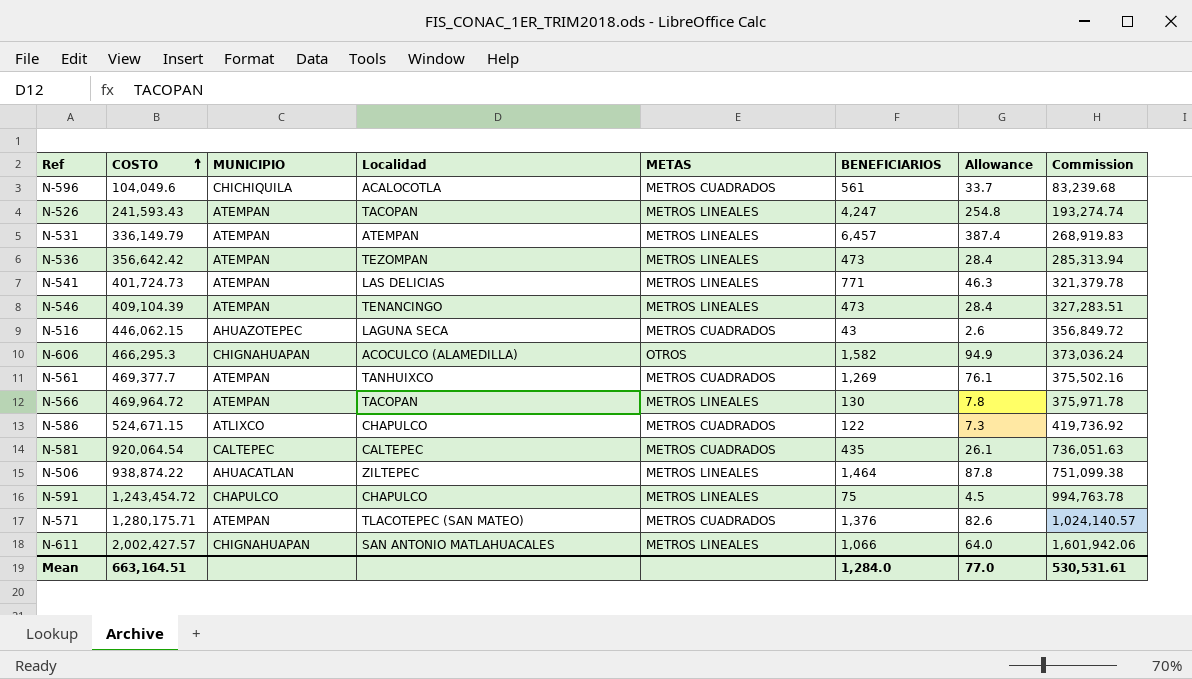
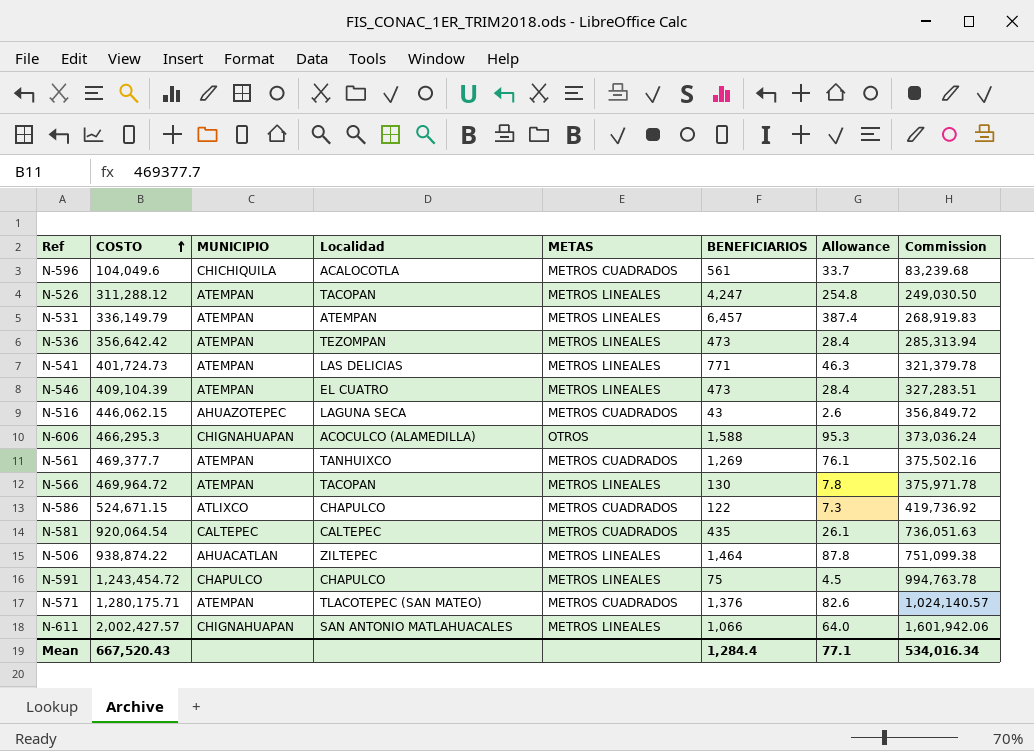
N-526 | COSTO: 241,593.43 -> 311,288.12
N-526 | Commission: 193,274.74 -> 249,030.50
N-546 | Localidad: TENANCINGO -> EL CUATRO
N-606 | BENEFICIARIOS: 1,582 -> 1,588
N-606 | Allowance: 94.9 -> 95.3
Mean | COSTO: 663,164.51 -> 667,520.43
Mean | BENEFICIARIOS: 1,284.0 -> 1,284.4
Mean | Allowance: 77.0 -> 77.1
Mean | Commission: 530,531.61 -> 534,016.34

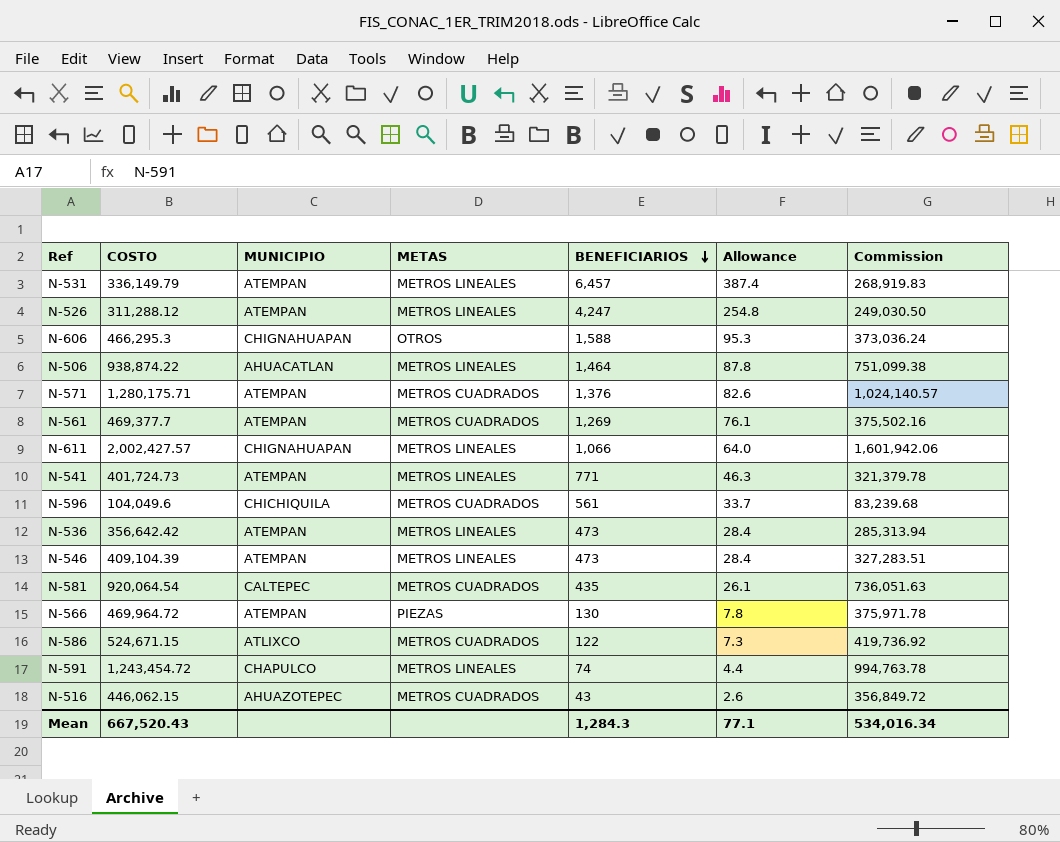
row order: COSTO ascending -> BENEFICIARIOS descending
column Localidad | position: 4 -> none
N-566 | METAS: METROS LINEALES -> PIEZAS
N-591 | BENEFICIARIOS: 75 -> 74
N-591 | Allowance: 4.5 -> 4.4
Mean | BENEFICIARIOS: 1,284.4 -> 1,284.3

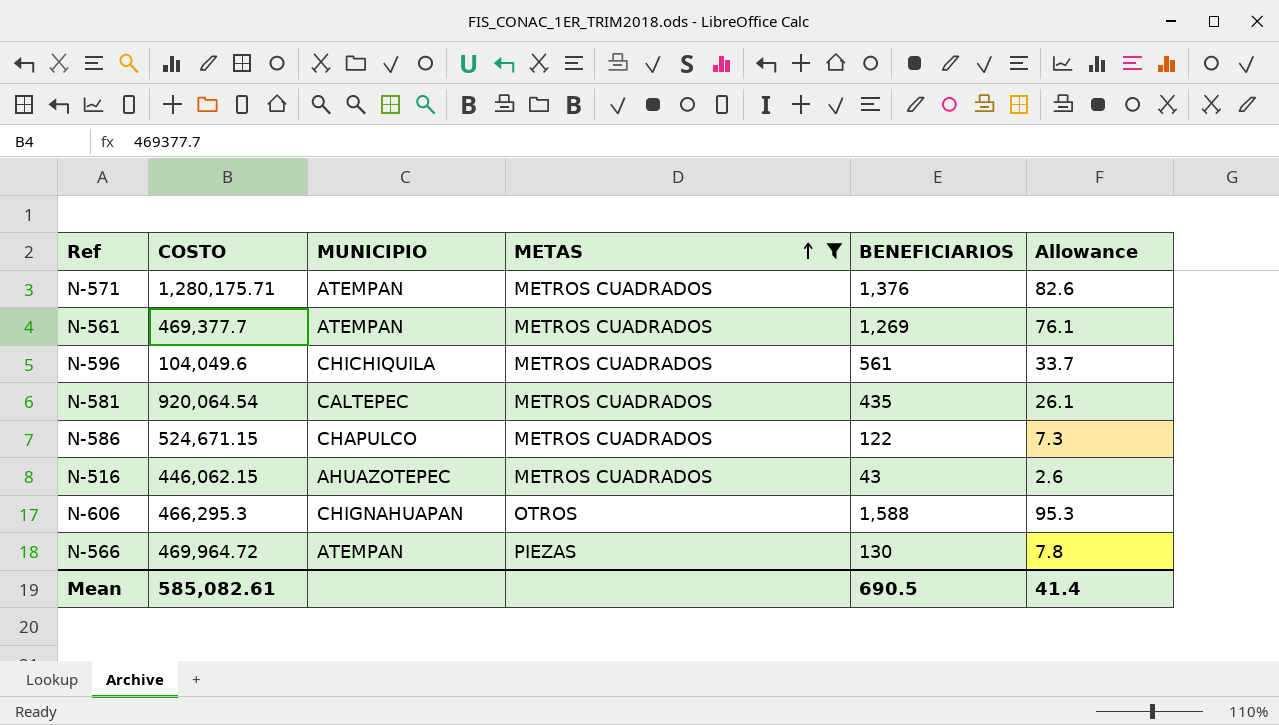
filter: none -> METAS != METROS LINEALES
row order: BENEFICIARIOS descending -> METAS ascending
column Commission | formula: [COSTO] * 0.8 -> none
N-586 | MUNICIPIO: ATLIXCO -> CHAPULCO
Mean | COSTO: 667,520.43 -> 585,082.61
Mean | BENEFICIARIOS: 1,284.3 -> 690.5
Mean | Allowance: 77.1 -> 41.4

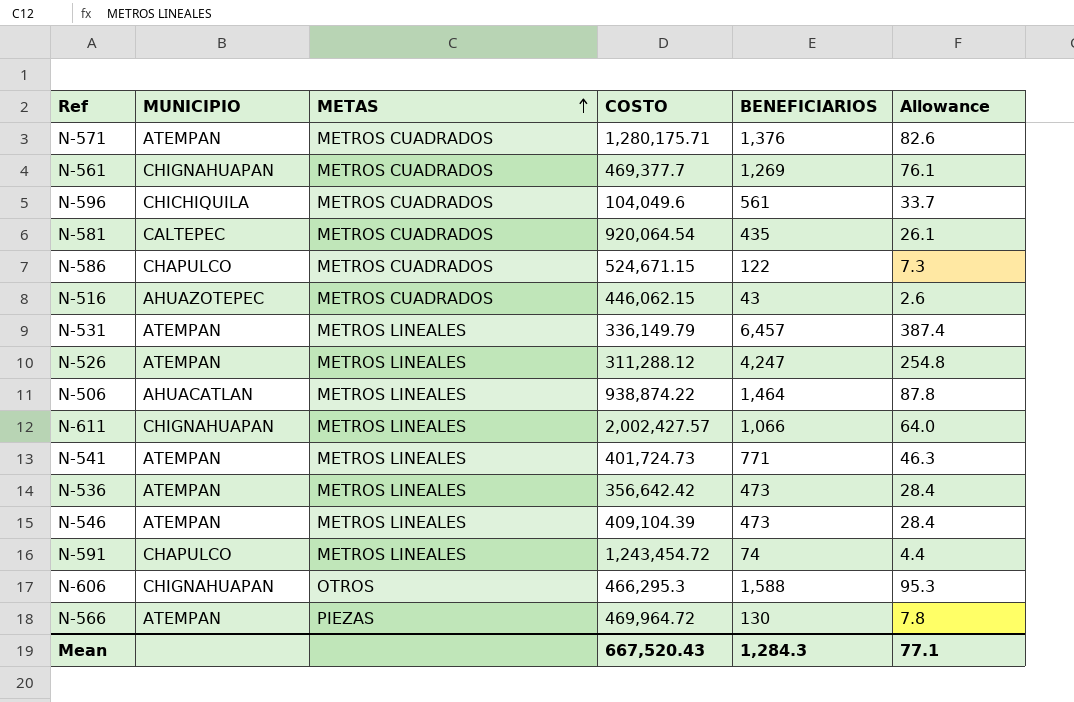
filter: METAS != METROS LINEALES -> none
column COSTO | position: 2 -> 4
N-561 | MUNICIPIO: ATEMPAN -> CHIGNAHUAPAN
Mean | COSTO: 585,082.61 -> 667,520.43
Mean | BENEFICIARIOS: 690.5 -> 1,284.3
Mean | Allowance: 41.4 -> 77.1

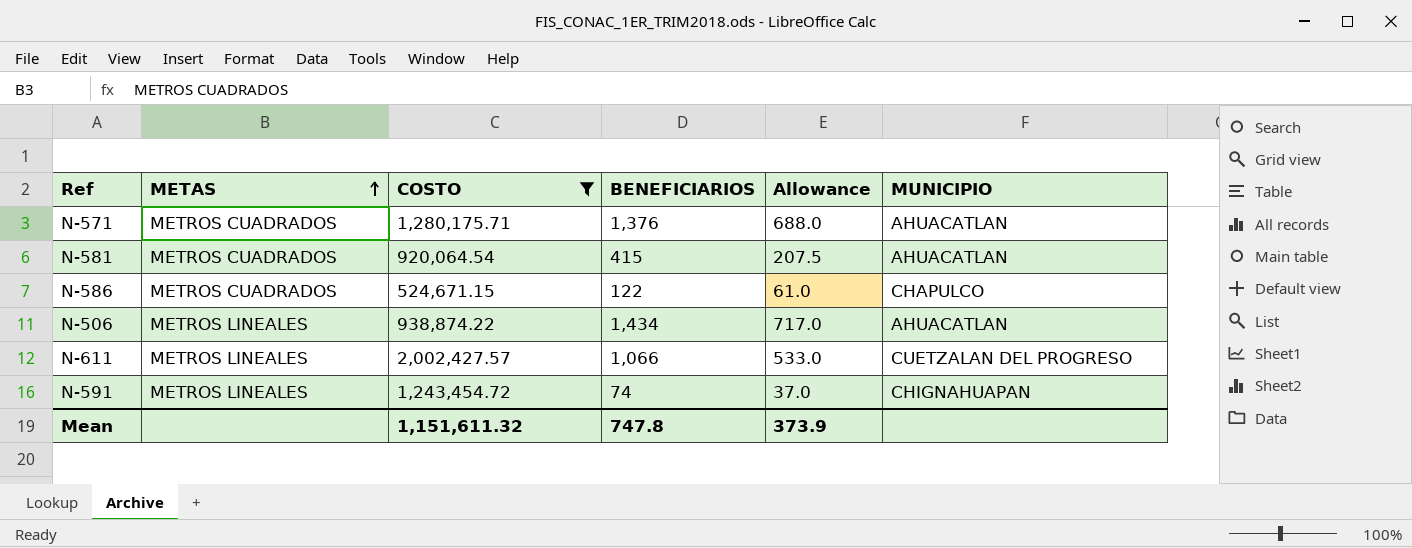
filter: none -> COSTO >= 524,671.15
column Allowance | formula: [BENEFICIARIOS] * 0.06 -> [BENEFICIARIOS] * 0.5
column MUNICIPIO | position: 2 -> 6
N-571 | MUNICIPIO: ATEMPAN -> AHUACATLAN
N-581 | BENEFICIARIOS: 435 -> 415
N-581 | MUNICIPIO: CALTEPEC -> AHUACATLAN
N-506 | BENEFICIARIOS: 1,464 -> 1,434
N-611 | MUNICIPIO: CHIGNAHUAPAN -> CUETZALAN DEL PROGRESO
N-591 | MUNICIPIO: CHAPULCO -> CHIGNAHUAPAN
Mean | COSTO: 667,520.43 -> 1,151,611.32
Mean | BENEFICIARIOS: 1,284.3 -> 747.8
Mean | Allowance: 77.1 -> 373.9

